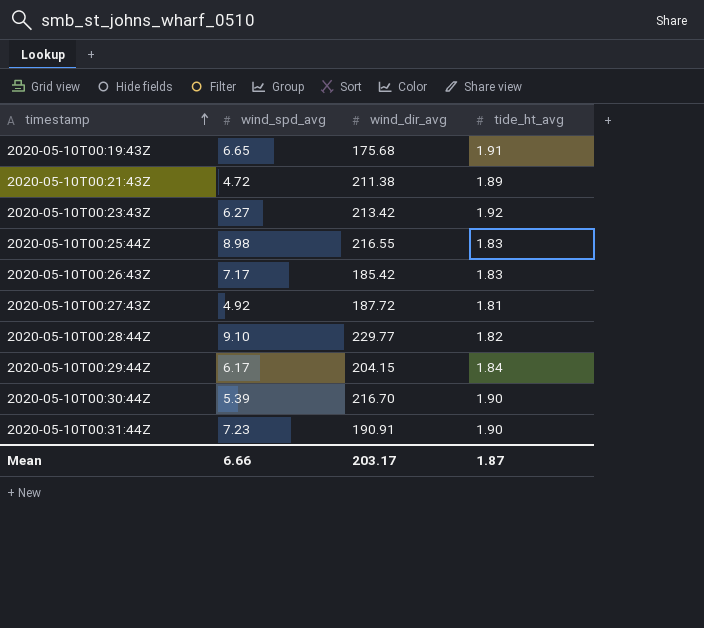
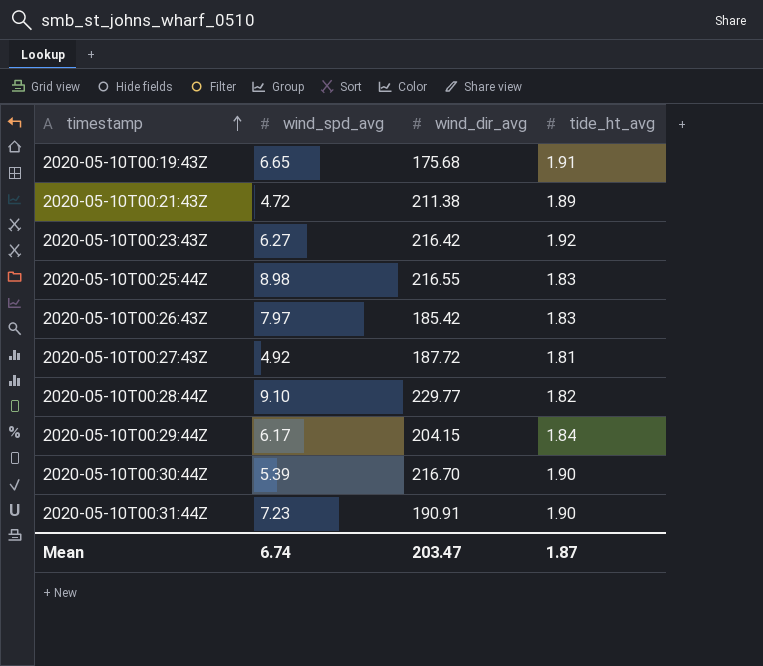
2020-05-10T00:23:43Z | wind_dir_avg: 213.42 -> 216.42
2020-05-10T00:26:43Z | wind_spd_avg: 7.17 -> 7.97
Mean | wind_spd_avg: 6.66 -> 6.74
Mean | wind_dir_avg: 203.17 -> 203.47

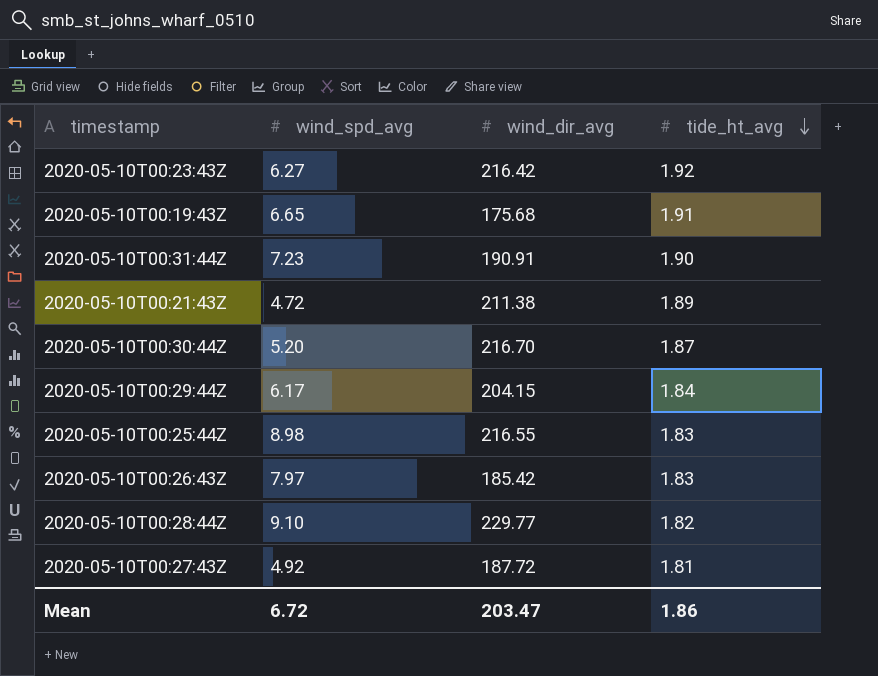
row order: timestamp ascending -> tide_ht_avg descending
2020-05-10T00:30:44Z | wind_spd_avg: 5.39 -> 5.20
2020-05-10T00:30:44Z | tide_ht_avg: 1.90 -> 1.87
Mean | wind_spd_avg: 6.74 -> 6.72
Mean | tide_ht_avg: 1.87 -> 1.86

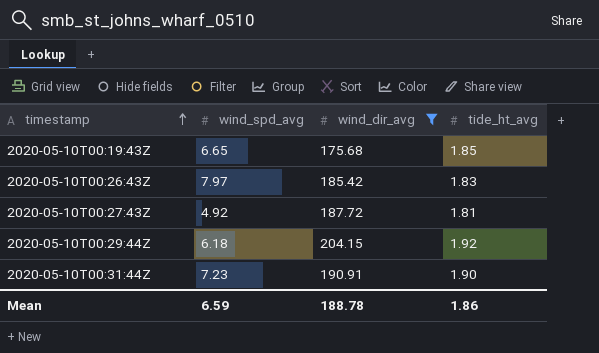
filter: none -> wind_dir_avg <= 204.15
row order: tide_ht_avg descending -> timestamp ascending
2020-05-10T00:19:43Z | tide_ht_avg: 1.91 -> 1.85
2020-05-10T00:29:44Z | wind_spd_avg: 6.17 -> 6.18
2020-05-10T00:29:44Z | tide_ht_avg: 1.84 -> 1.92
Mean | wind_spd_avg: 6.72 -> 6.59
Mean | wind_dir_avg: 203.47 -> 188.78

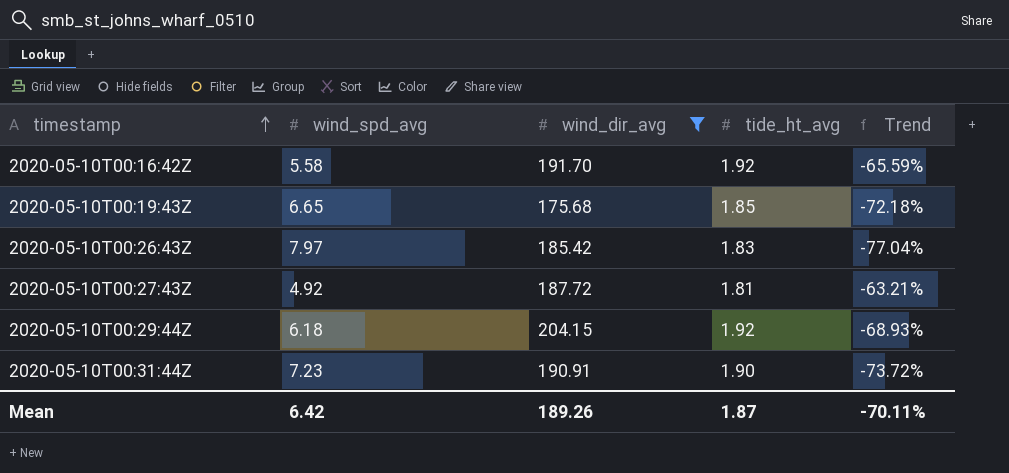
column Trend | formula: none -> ([tide_ht_avg] - [wind_spd_avg]) / [wind_spd_avg]
row 2020-05-10T00:16:42Z: none -> 5.58 | 191.70 | 1.92 | -65.59%
Mean | wind_spd_avg: 6.59 -> 6.42
Mean | wind_dir_avg: 188.78 -> 189.26
Mean | tide_ht_avg: 1.86 -> 1.87

